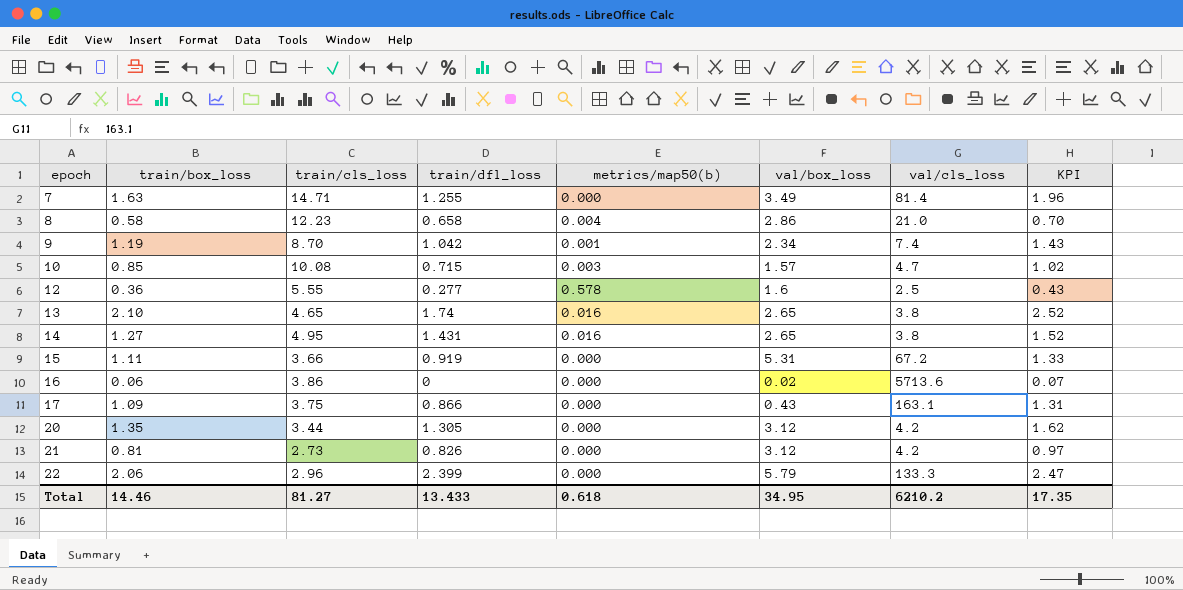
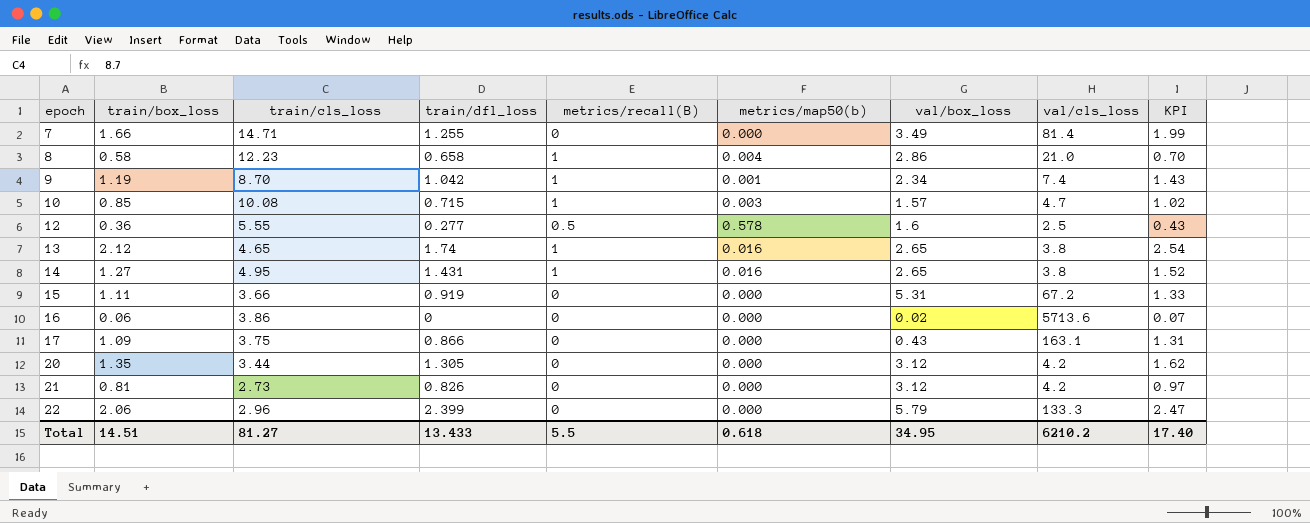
column metrics/recall(B) | position: none -> 5
7 | train/box_loss: 1.63 -> 1.66
7 | KPI: 1.96 -> 1.99
13 | train/box_loss: 2.10 -> 2.12
13 | KPI: 2.52 -> 2.54
Total | train/box_loss: 14.46 -> 14.51
Total | KPI: 17.35 -> 17.40

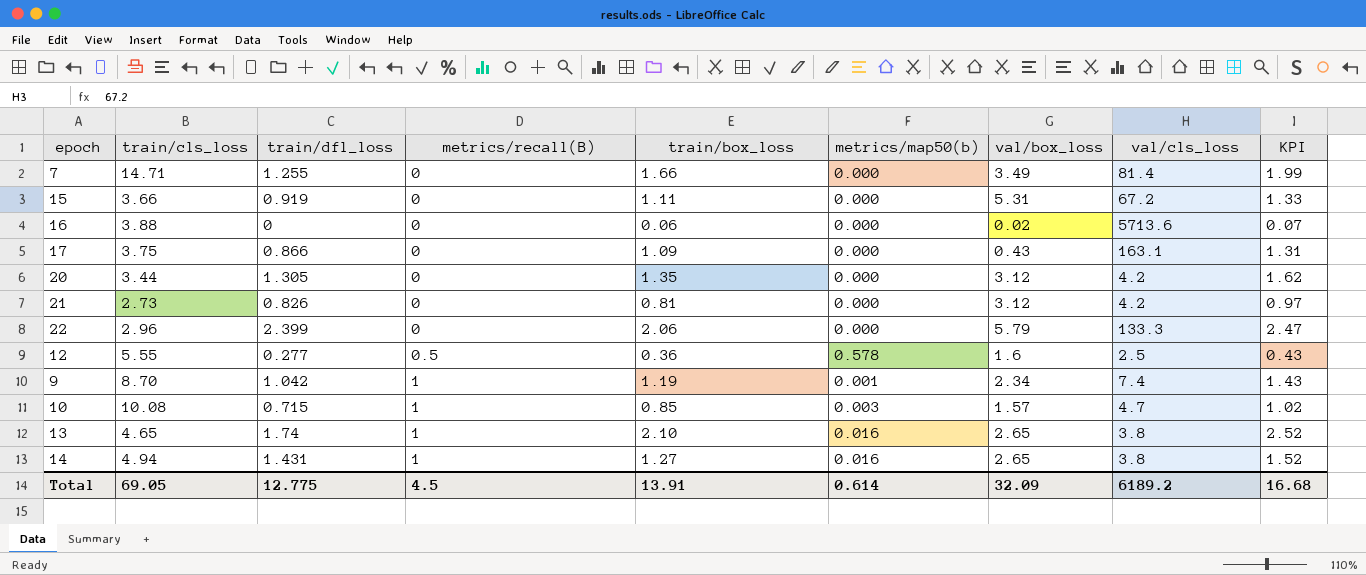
row order: epoch ascending -> metrics/recall(B) ascending
column train/box_loss | position: 2 -> 5
row 8: 0.58 | 12.23 | 0.658 | 1 | 0.004 | 2.86 | 21.0 | 0.70 -> none
16 | train/cls_loss: 3.86 -> 3.88
13 | train/box_loss: 2.12 -> 2.10
13 | KPI: 2.54 -> 2.52
14 | train/cls_loss: 4.95 -> 4.94
Total | train/cls_loss: 81.27 -> 69.05
Total | train/dfl_loss: 13.433 -> 12.775
Total | metrics/recall(B): 5.5 -> 4.5
Total | train/box_loss: 14.51 -> 13.91
Total | metrics/map50(b): 0.618 -> 0.614
Total | val/box_loss: 34.95 -> 32.09
Total | val/cls_loss: 6210.2 -> 6189.2
Total | KPI: 17.40 -> 16.68

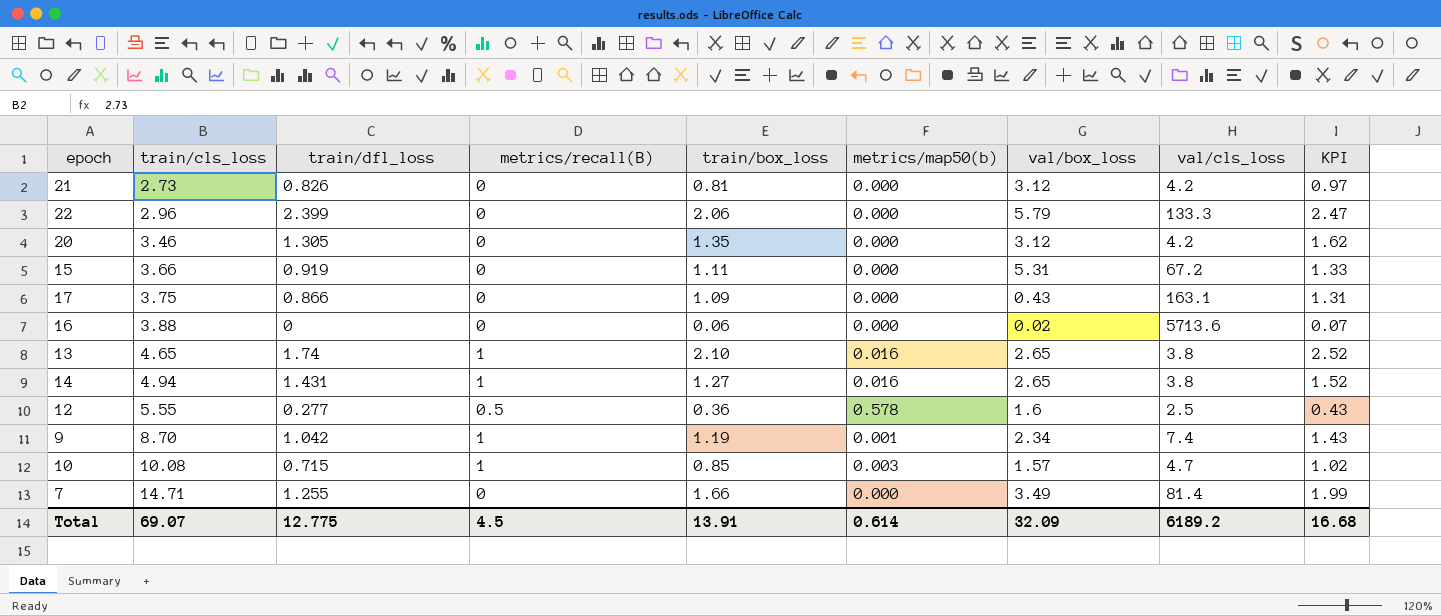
row order: metrics/recall(B) ascending -> train/cls_loss ascending
20 | train/cls_loss: 3.44 -> 3.46
Total | train/cls_loss: 69.05 -> 69.07

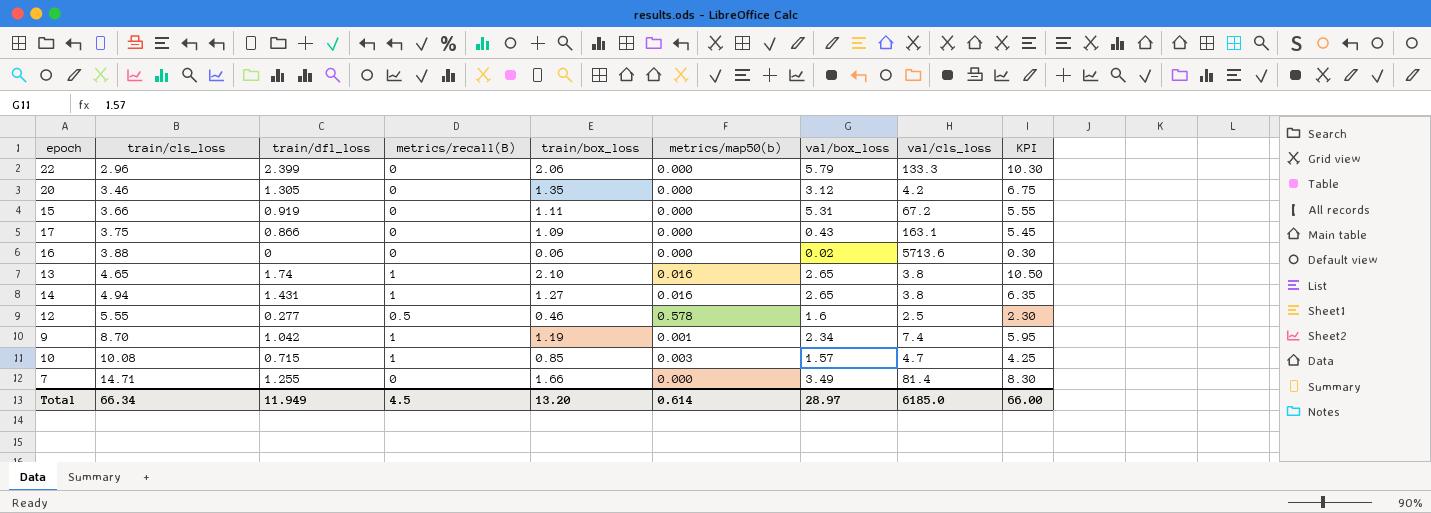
column KPI | formula: [train/box_loss] * 1.2 -> [train/box_loss] * 5
row 21: 2.73 | 0.826 | 0 | 0.81 | 0.000 | 3.12 | 4.2 | 0.97 -> none
12 | train/box_loss: 0.36 -> 0.46
Total | train/cls_loss: 69.07 -> 66.34
Total | train/dfl_loss: 12.775 -> 11.949
Total | train/box_loss: 13.91 -> 13.20
Total | val/box_loss: 32.09 -> 28.97
Total | val/cls_loss: 6189.2 -> 6185.0
Total | KPI: 16.68 -> 66.00

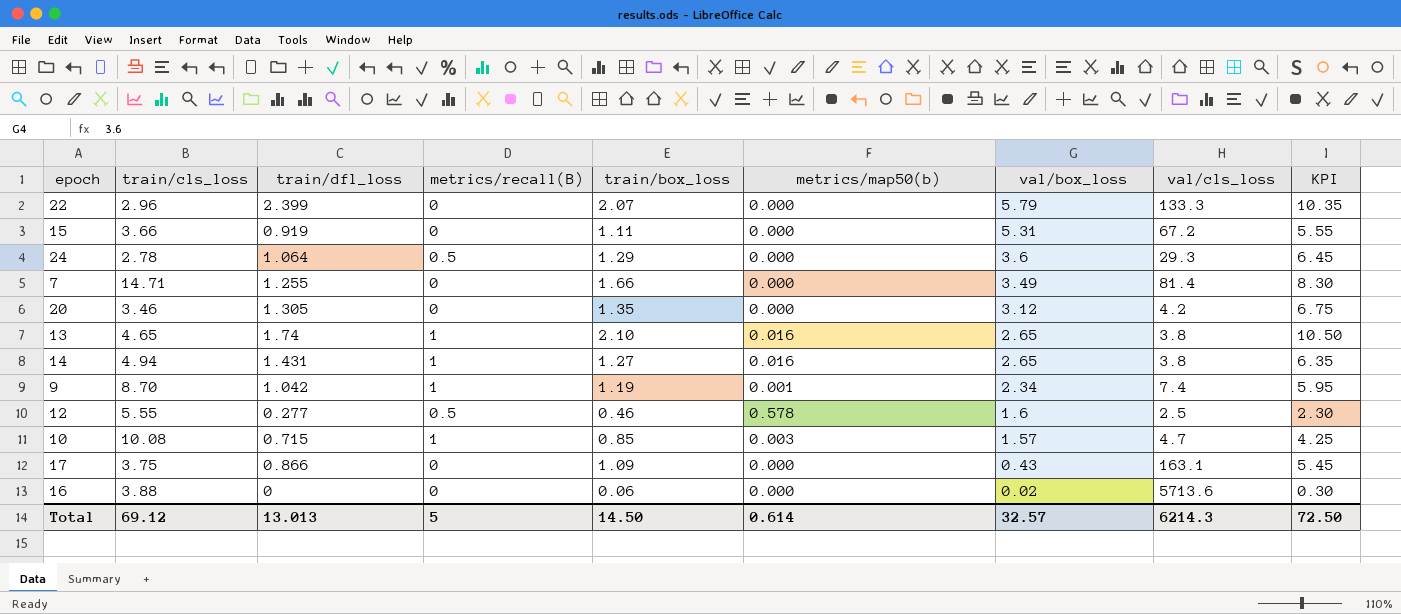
row order: train/cls_loss ascending -> val/box_loss descending
22 | train/box_loss: 2.06 -> 2.07
22 | KPI: 10.30 -> 10.35
row 24: none -> 2.78 | 1.064 | 0.5 | 1.29 | 0.000 | 3.6 | 29.3 | 6.45
Total | train/cls_loss: 66.34 -> 69.12
Total | train/dfl_loss: 11.949 -> 13.013
Total | metrics/recall(B): 4.5 -> 5
Total | train/box_loss: 13.20 -> 14.50
Total | val/box_loss: 28.97 -> 32.57
Total | val/cls_loss: 6185.0 -> 6214.3
Total | KPI: 66.00 -> 72.50

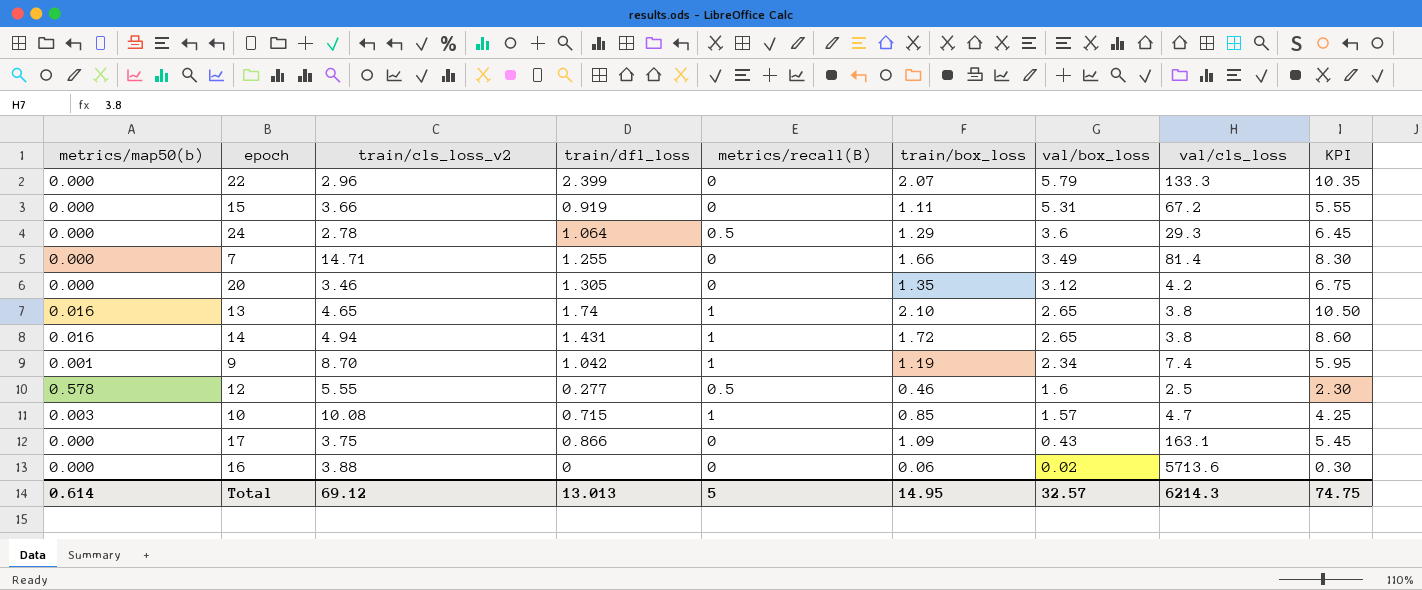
column metrics/map50(b) | position: 6 -> 1
column name: train/cls_loss -> train/cls_loss_v2
14 | train/box_loss: 1.27 -> 1.72
14 | KPI: 6.35 -> 8.60
Total | train/box_loss: 14.50 -> 14.95
Total | KPI: 72.50 -> 74.75

